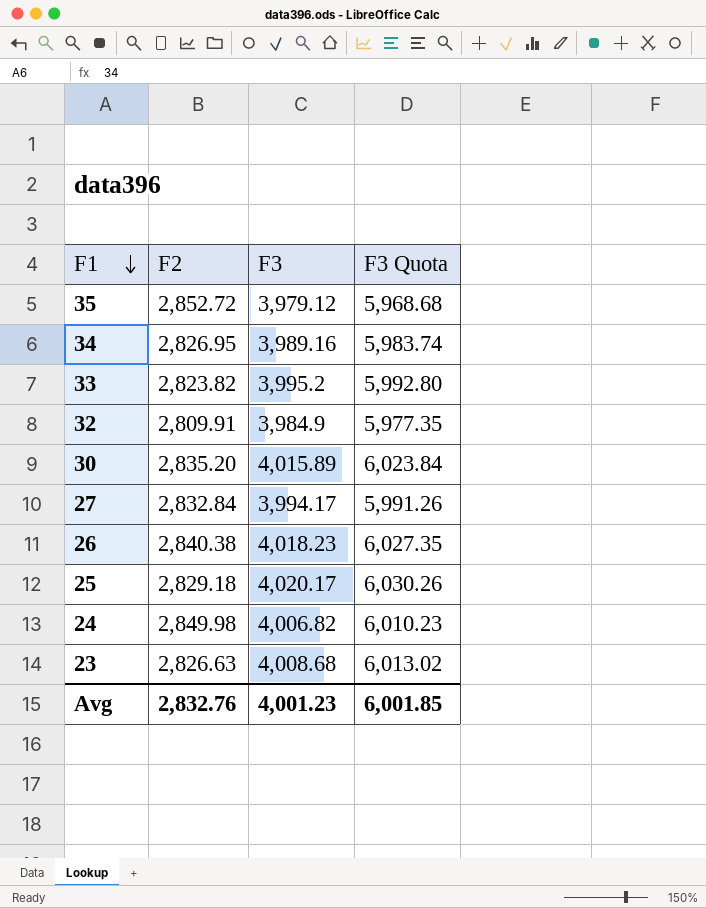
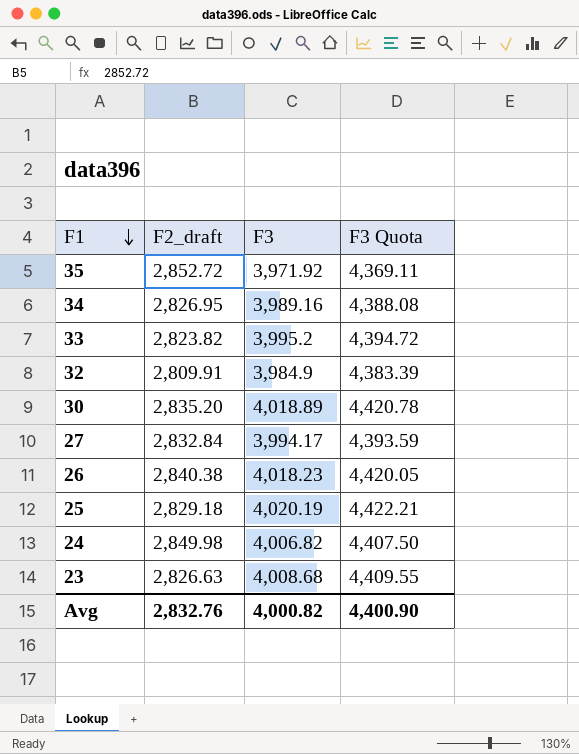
column name: F2 -> F2_draft
column F3 Quota | formula: [F3] * 1.5 -> [F3] * 1.1
35 | F3: 3,979.12 -> 3,971.92
30 | F3: 4,015.89 -> 4,018.89
25 | F3: 4,020.17 -> 4,020.19
Avg | F3: 4,001.23 -> 4,000.82
Avg | F3 Quota: 6,001.85 -> 4,400.90

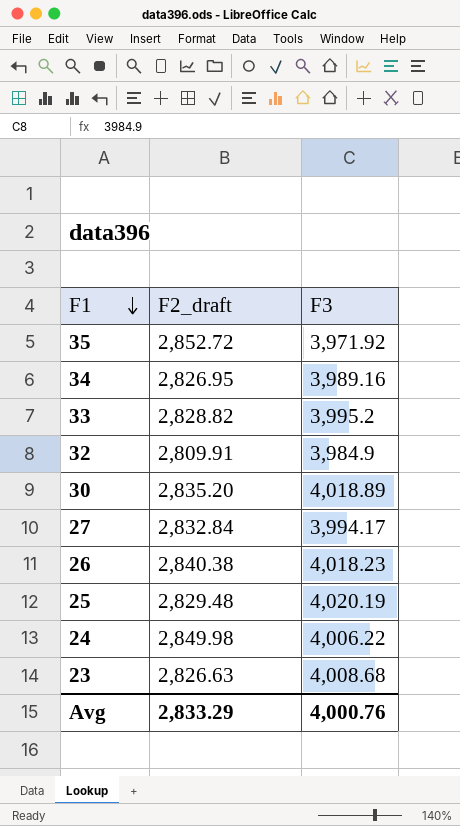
column F3 Quota | formula: [F3] * 1.1 -> none
33 | F2_draft: 2,823.82 -> 2,828.82
25 | F2_draft: 2,829.18 -> 2,829.48
24 | F3: 4,006.82 -> 4,006.22
Avg | F2_draft: 2,832.76 -> 2,833.29
Avg | F3: 4,000.82 -> 4,000.76

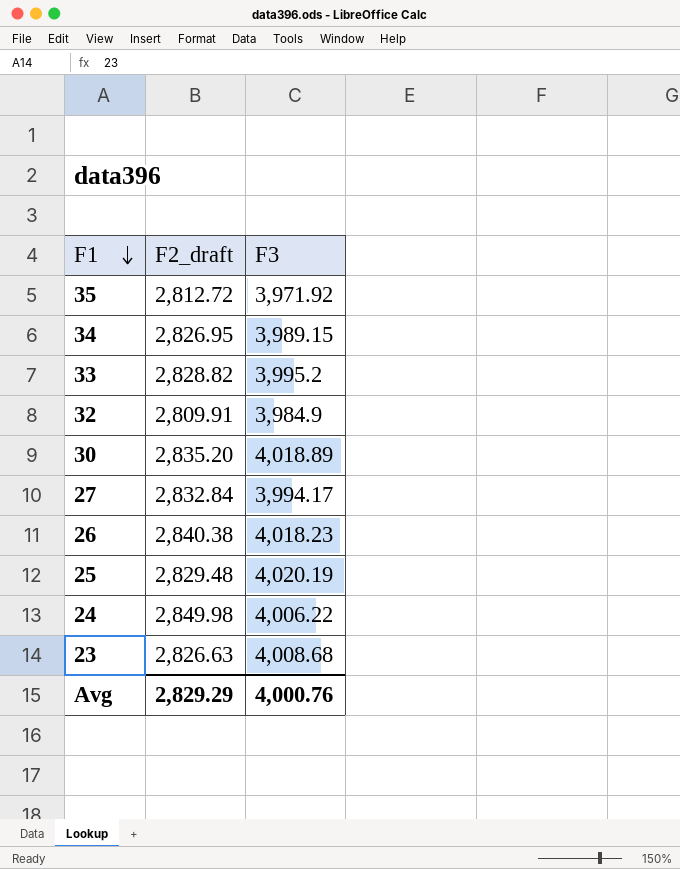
35 | F2_draft: 2,852.72 -> 2,812.72
34 | F3: 3,989.16 -> 3,989.15
Avg | F2_draft: 2,833.29 -> 2,829.29

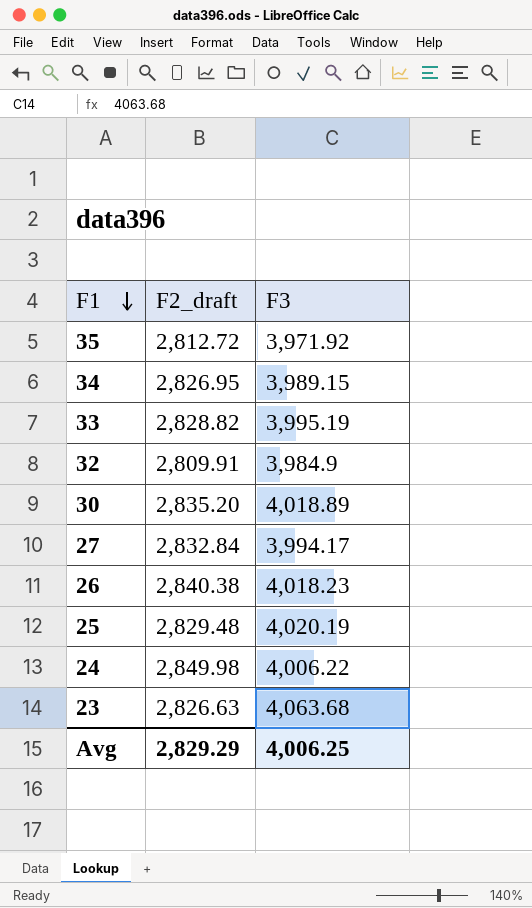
33 | F3: 3,995.2 -> 3,995.19
23 | F3: 4,008.68 -> 4,063.68
Avg | F3: 4,000.76 -> 4,006.25

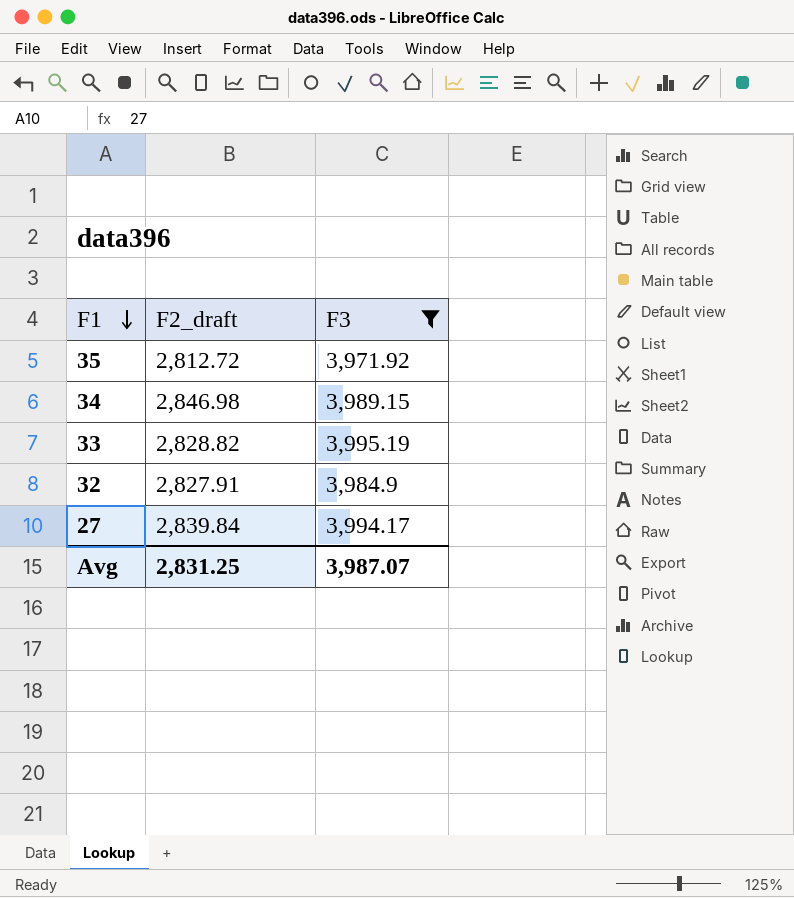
filter: none -> F3 <= 3,995.19
34 | F2_draft: 2,826.95 -> 2,846.98
32 | F2_draft: 2,809.91 -> 2,827.91
27 | F2_draft: 2,832.84 -> 2,839.84
Avg | F2_draft: 2,829.29 -> 2,831.25
Avg | F3: 4,006.25 -> 3,987.07

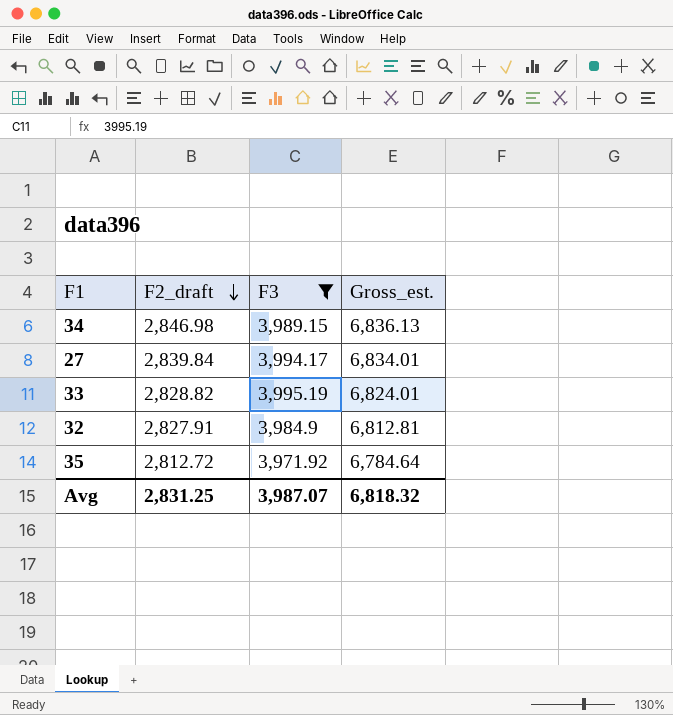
row order: F1 descending -> F2_draft descending
column Gross_est. | formula: none -> [F2_draft] + [F3]

